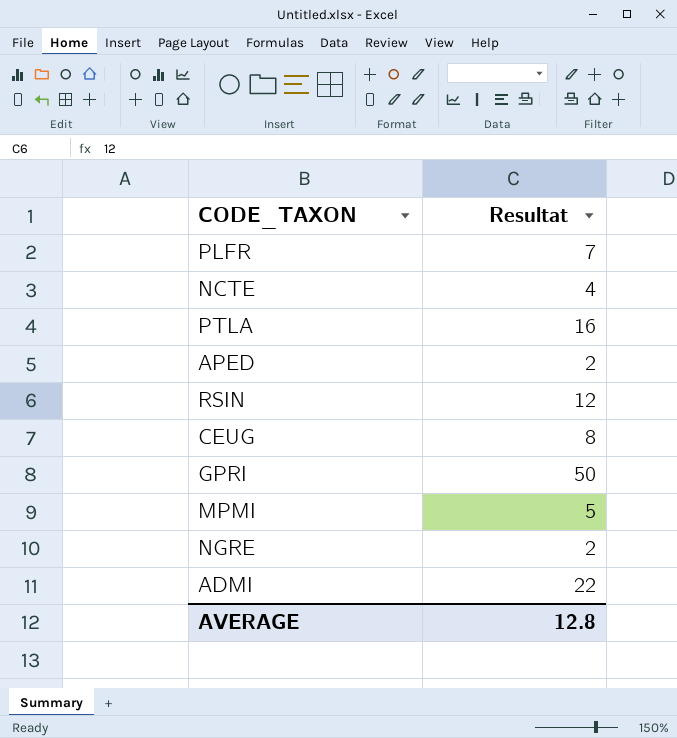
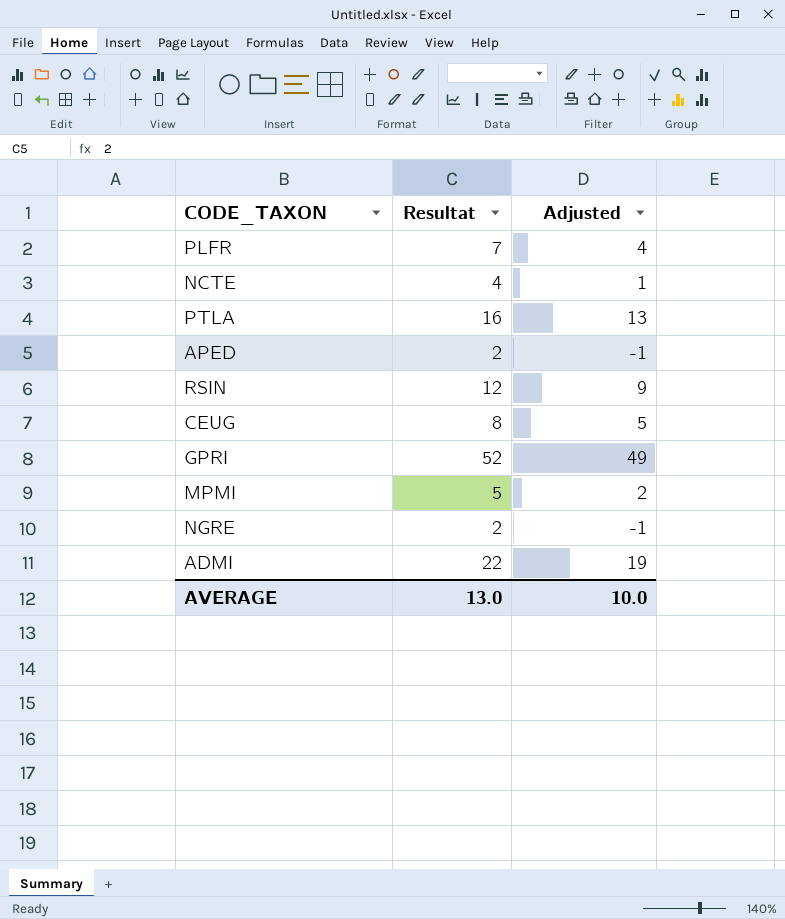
column Adjusted | formula: none -> [Resultat] - 3
GPRI | Resultat: 50 -> 52
AVERAGE | Resultat: 12.8 -> 13.0

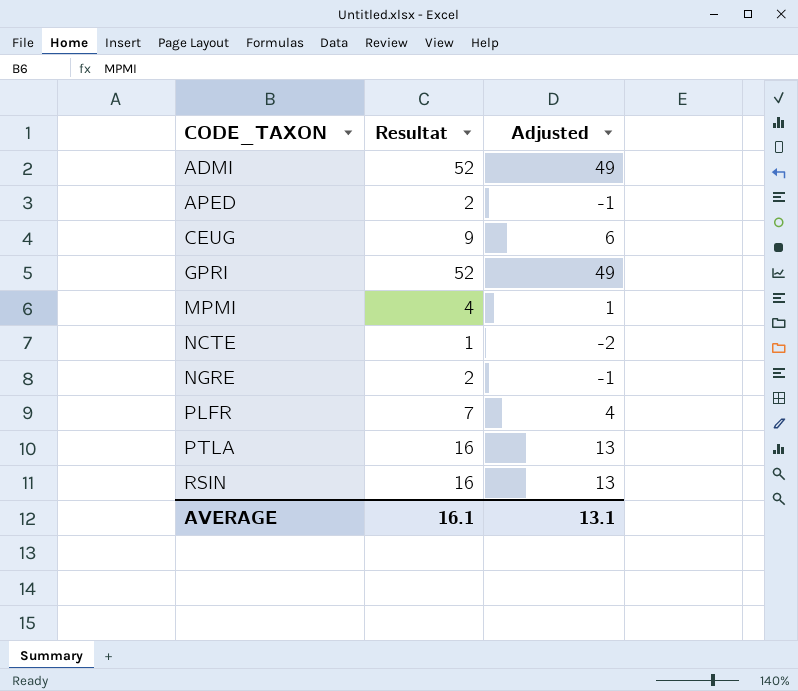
row order: none -> CODE_TAXON ascending
ADMI | Resultat: 22 -> 52
ADMI | Adjusted: 19 -> 49
CEUG | Resultat: 8 -> 9
CEUG | Adjusted: 5 -> 6
MPMI | Resultat: 5 -> 4
MPMI | Adjusted: 2 -> 1
NCTE | Resultat: 4 -> 1
NCTE | Adjusted: 1 -> -2
RSIN | Resultat: 12 -> 16
RSIN | Adjusted: 9 -> 13
AVERAGE | Resultat: 13.0 -> 16.1
AVERAGE | Adjusted: 10.0 -> 13.1

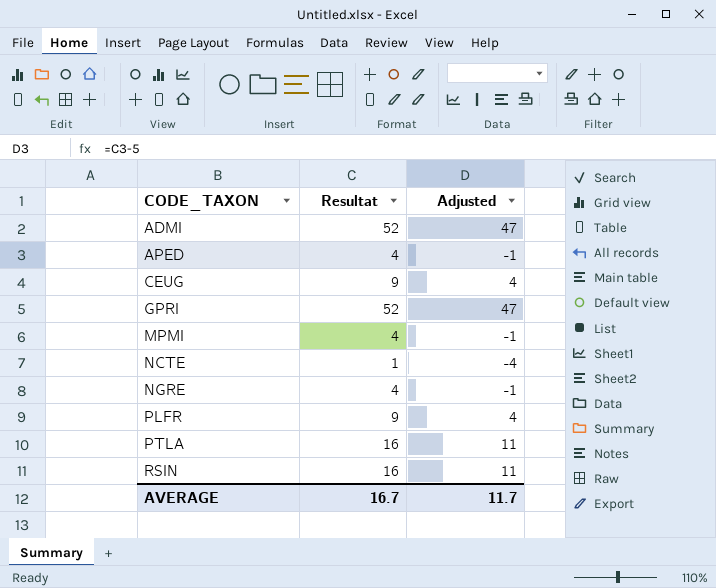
column Adjusted | formula: [Resultat] - 3 -> [Resultat] - 5
APED | Resultat: 2 -> 4
NGRE | Resultat: 2 -> 4
PLFR | Resultat: 7 -> 9
AVERAGE | Resultat: 16.1 -> 16.7
AVERAGE | Adjusted: 13.1 -> 11.7

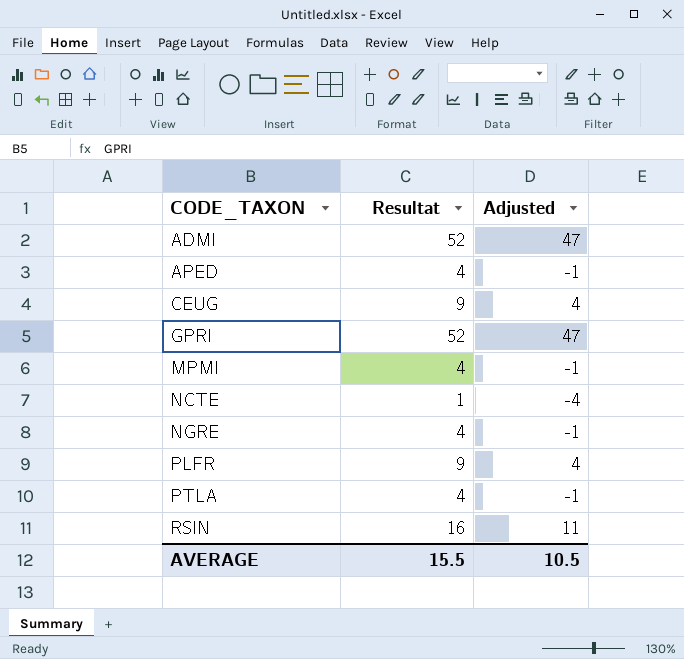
PTLA | Resultat: 16 -> 4
PTLA | Adjusted: 11 -> -1
AVERAGE | Resultat: 16.7 -> 15.5
AVERAGE | Adjusted: 11.7 -> 10.5

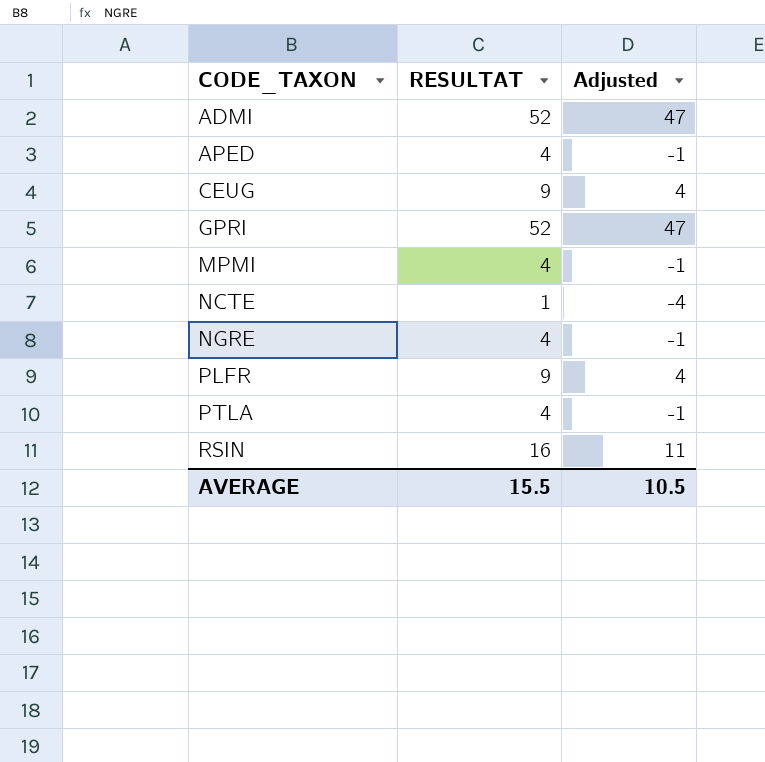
column name: Resultat -> RESULTAT

